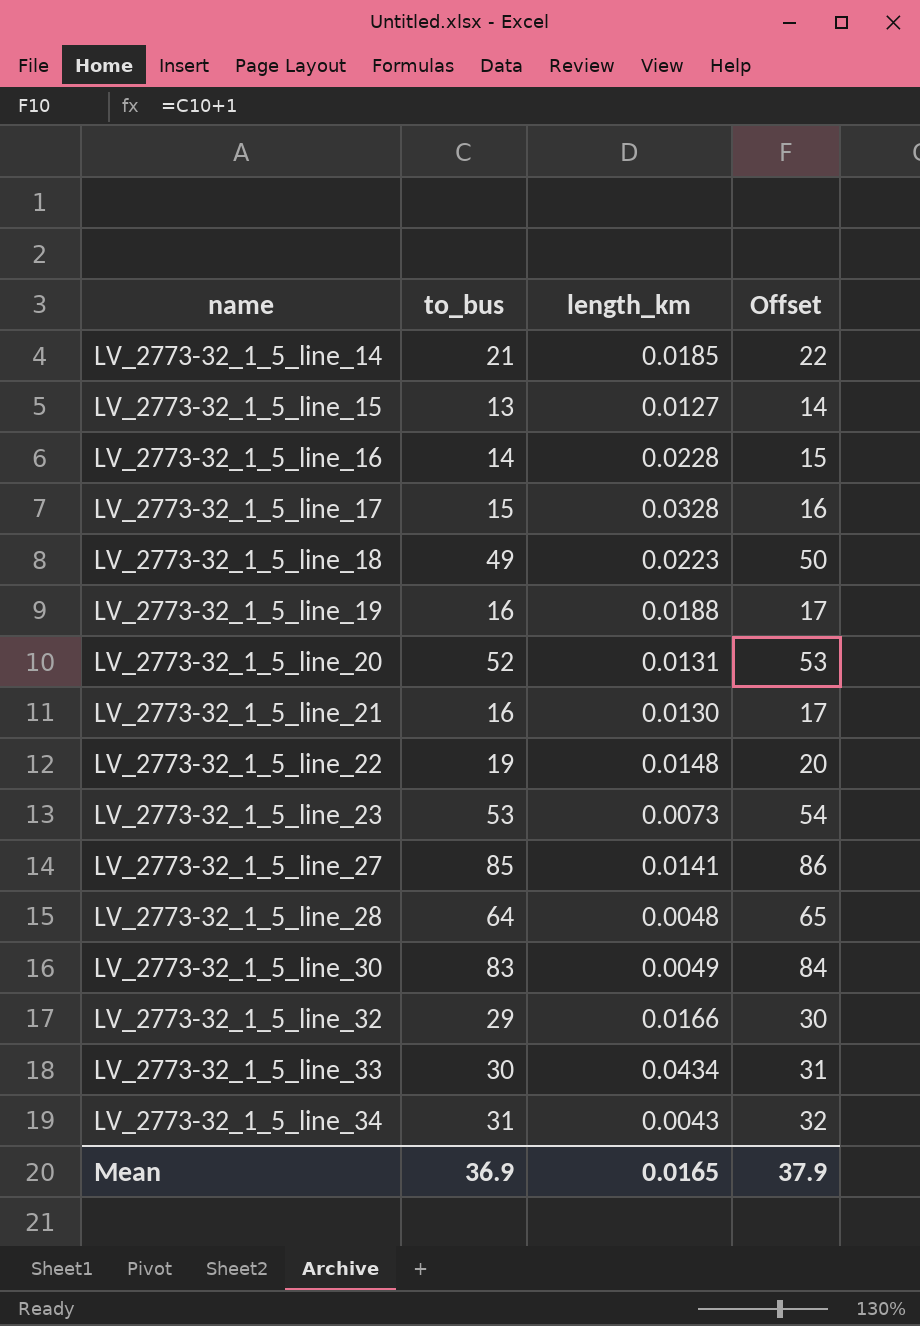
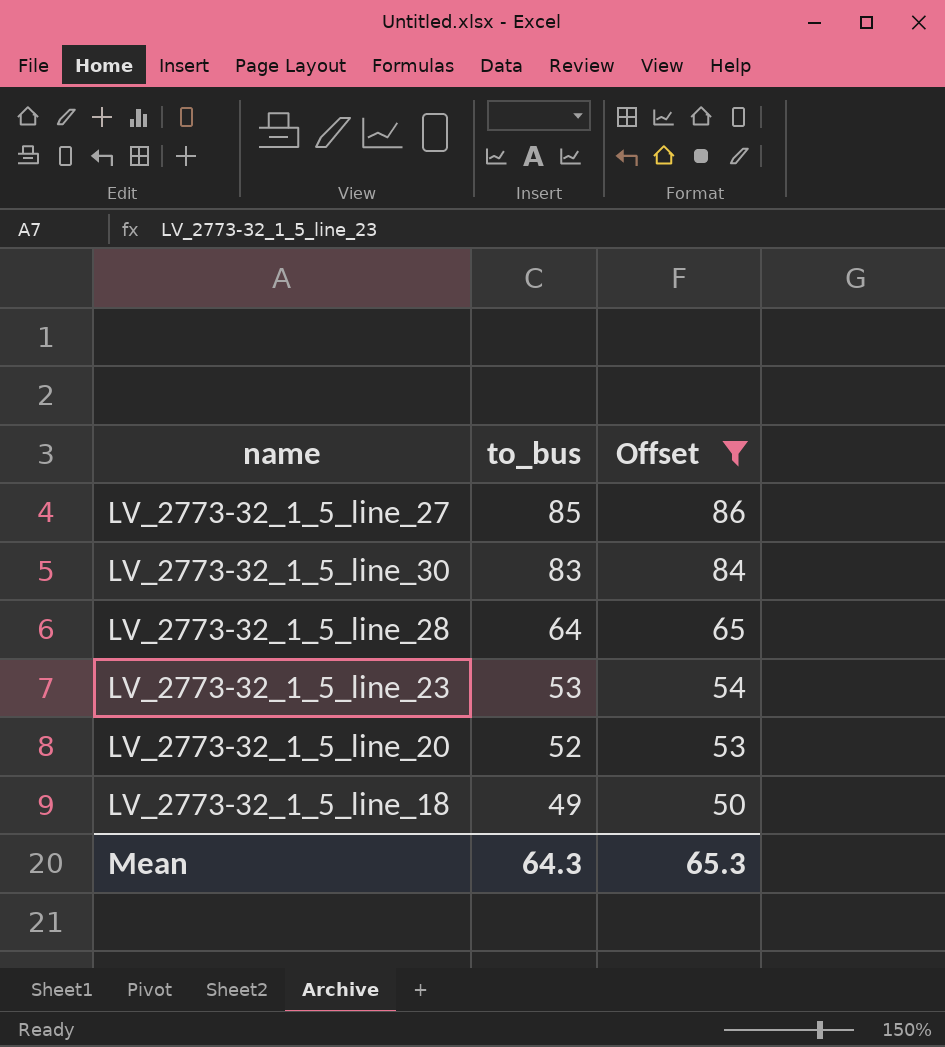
filter: none -> Offset >= 50
row order: name ascending -> to_bus descending
column length_km | position: 3 -> none
Mean | to_bus: 36.9 -> 64.3
Mean | Offset: 37.9 -> 65.3

